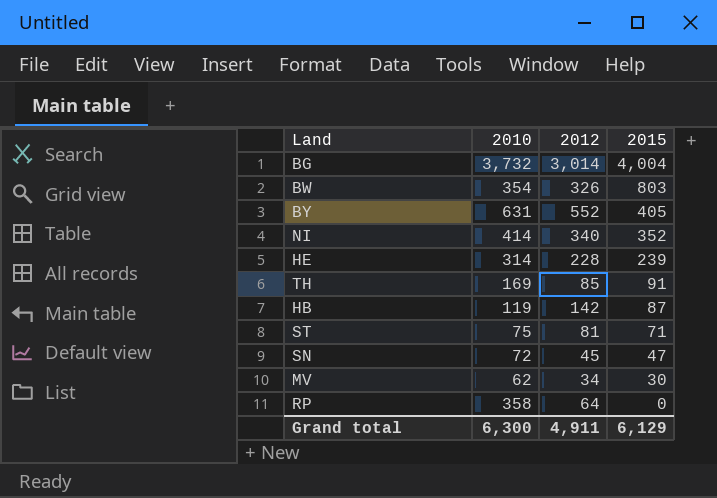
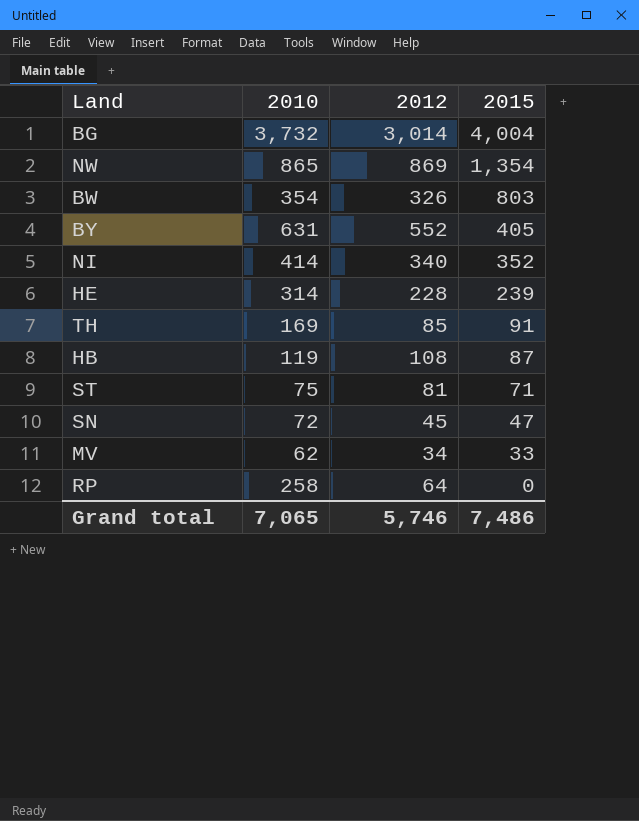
row NW: none -> 865 | 869 | 1,354
HB | 2012: 142 -> 108
MV | 2015: 30 -> 33
RP | 2010: 358 -> 258
Grand total | 2010: 6,300 -> 7,065
Grand total | 2012: 4,911 -> 5,746
Grand total | 2015: 6,129 -> 7,486

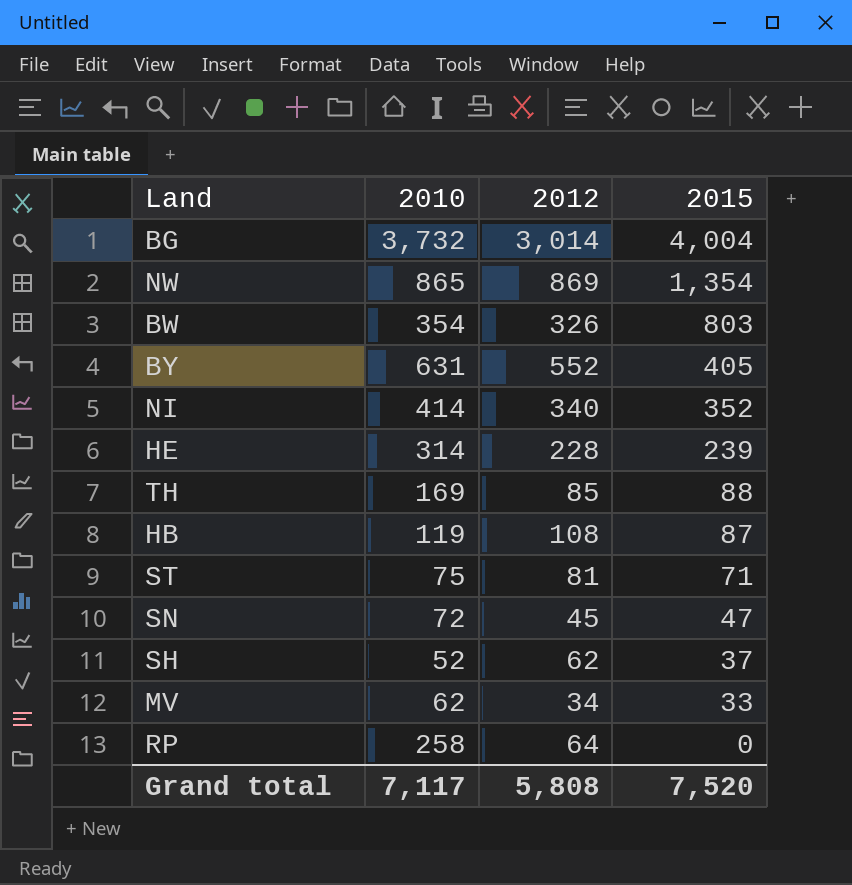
TH | 2015: 91 -> 88
row SH: none -> 52 | 62 | 37
Grand total | 2010: 7,065 -> 7,117
Grand total | 2012: 5,746 -> 5,808
Grand total | 2015: 7,486 -> 7,520

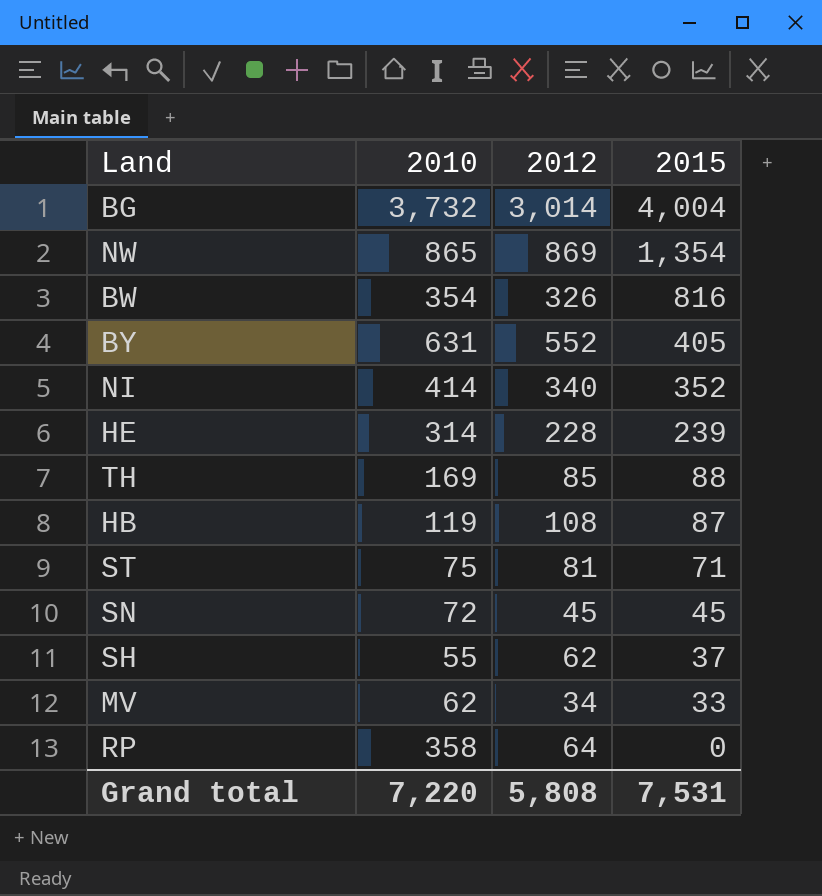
BW | 2015: 803 -> 816
SN | 2015: 47 -> 45
SH | 2010: 52 -> 55
RP | 2010: 258 -> 358
Grand total | 2010: 7,117 -> 7,220
Grand total | 2015: 7,520 -> 7,531

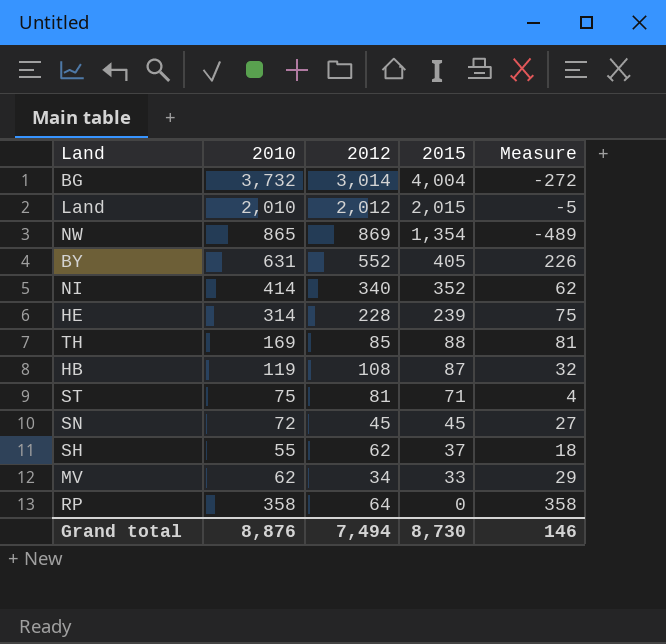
column Measure | formula: none -> [2010] - [2015]
row BW: 354 | 326 | 816 -> none
row Land: none -> 2,010 | 2,012 | 2,015 | -5
Grand total | 2010: 7,220 -> 8,876
Grand total | 2012: 5,808 -> 7,494
Grand total | 2015: 7,531 -> 8,730

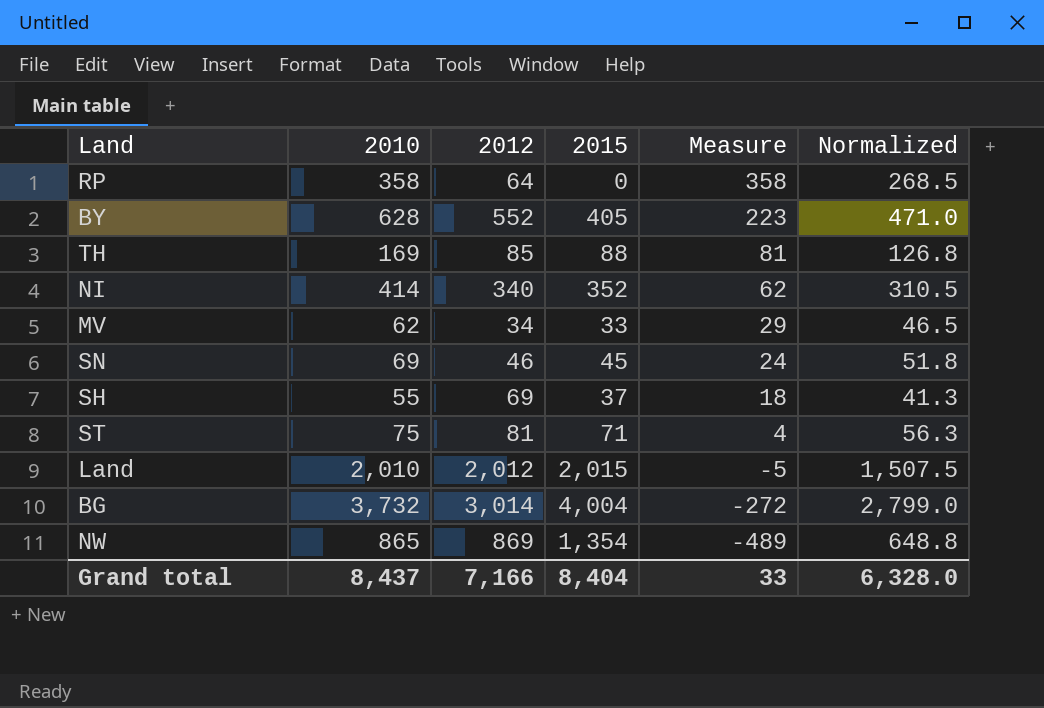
row order: 2015 descending -> Measure descending
column Normalized | formula: none -> [2010] * 0.75
row HE: 314 | 228 | 239 | 75 -> none
row HB: 119 | 108 | 87 | 32 -> none
BY | 2010: 631 -> 628
BY | Measure: 226 -> 223
SN | 2010: 72 -> 69
SN | 2012: 45 -> 46
SN | Measure: 27 -> 24
SH | 2012: 62 -> 69
Grand total | 2010: 8,876 -> 8,437
Grand total | 2012: 7,494 -> 7,166
Grand total | 2015: 8,730 -> 8,404
Grand total | Measure: 146 -> 33

